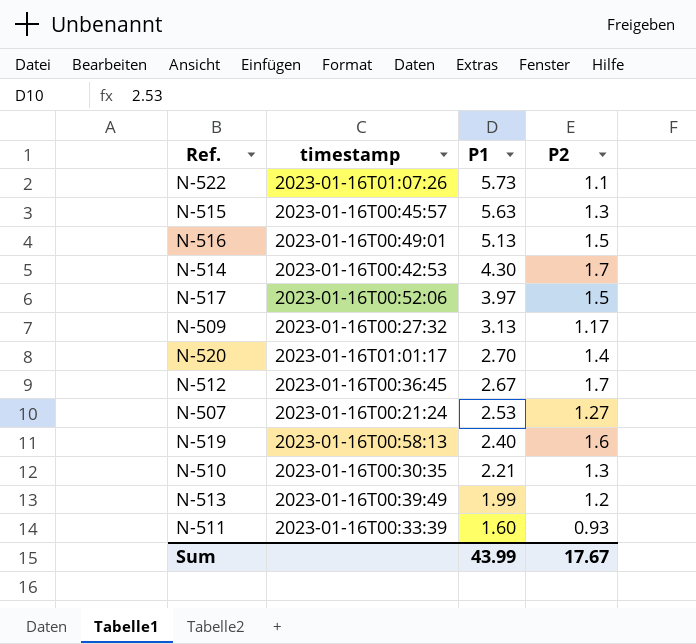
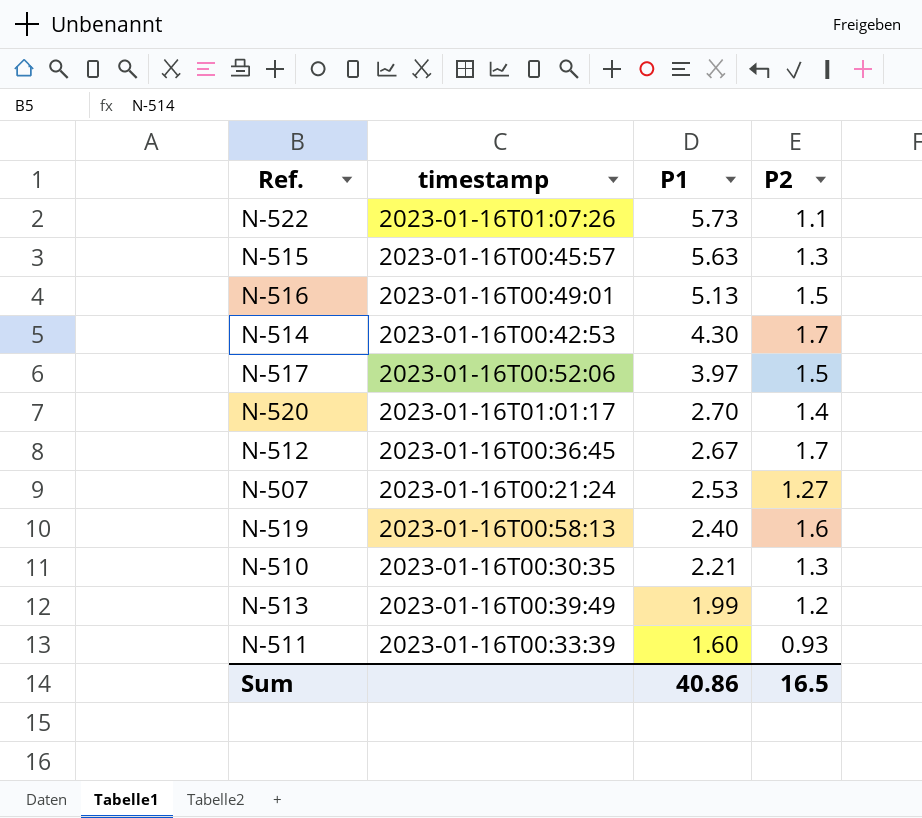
row N-509: 2023-01-16T00:27:32 | 3.13 | 1.17 -> none
Sum | P1: 43.99 -> 40.86
Sum | P2: 17.67 -> 16.5

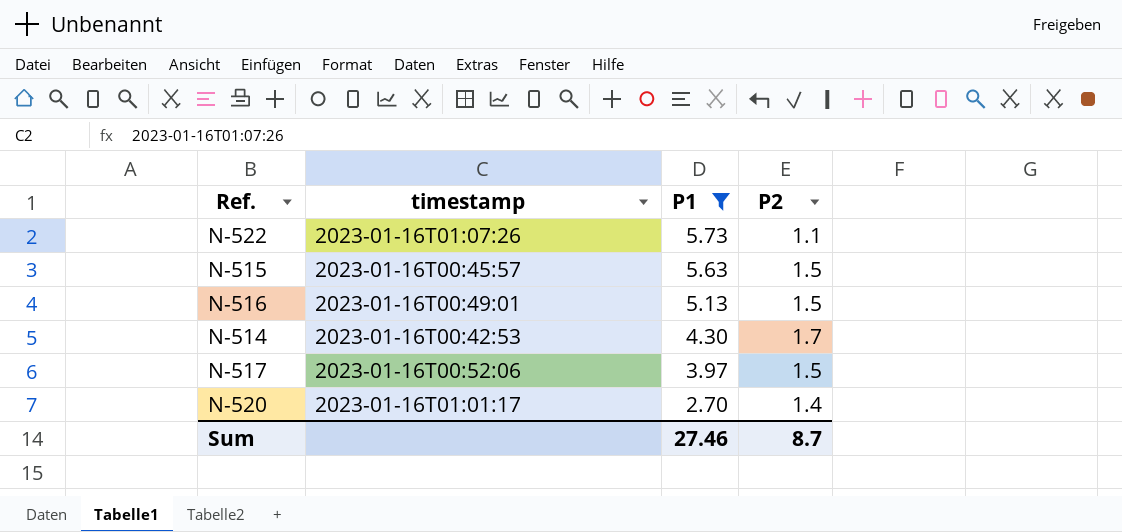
filter: none -> P1 >= 2.70
N-515 | P2: 1.3 -> 1.5
Sum | P1: 40.86 -> 27.46
Sum | P2: 16.5 -> 8.7

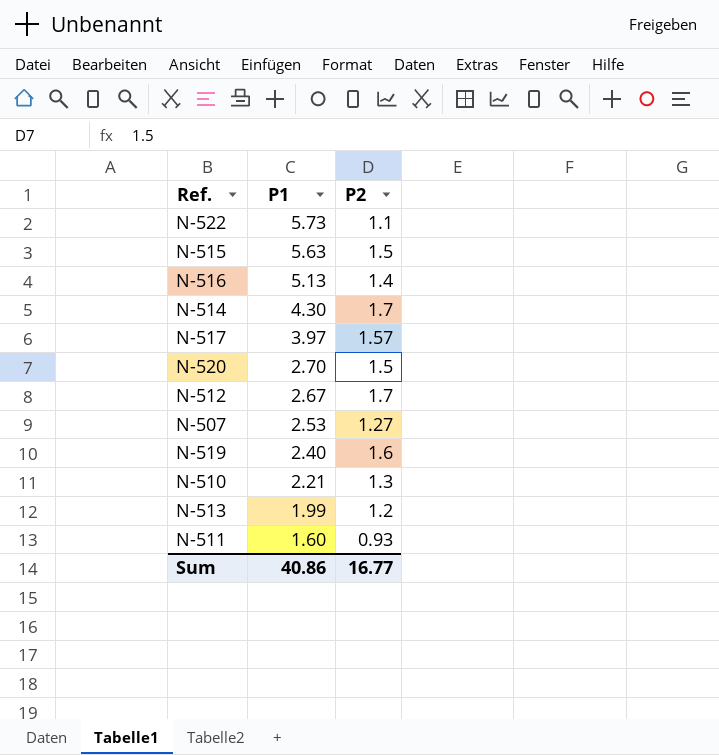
filter: P1 >= 2.70 -> none
column timestamp | position: 2 -> none
N-516 | P2: 1.5 -> 1.4
N-517 | P2: 1.5 -> 1.57
N-520 | P2: 1.4 -> 1.5
Sum | P1: 27.46 -> 40.86
Sum | P2: 8.7 -> 16.77

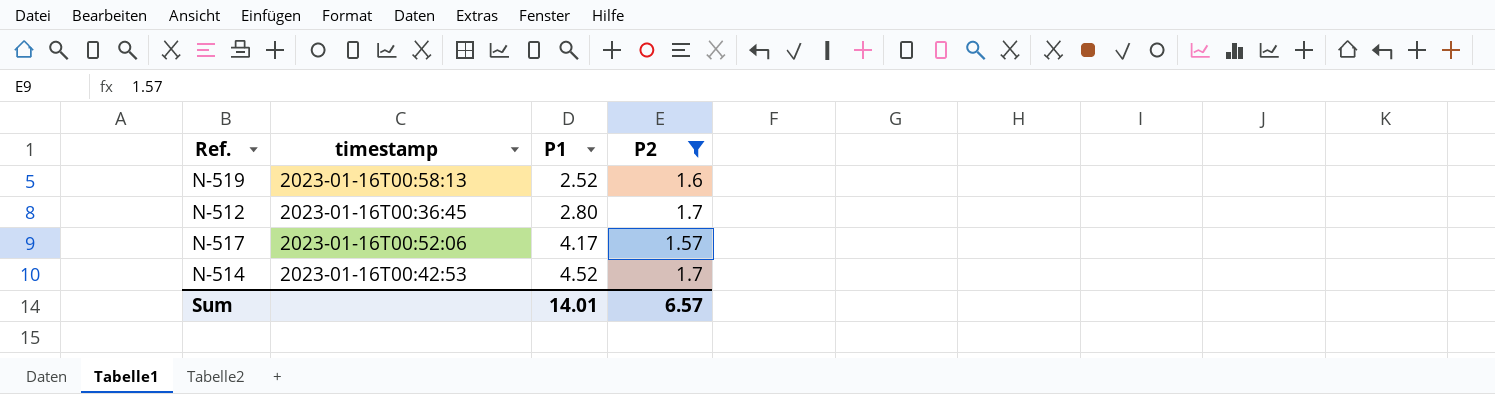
filter: none -> P2 >= 1.57
row order: P1 descending -> P1 ascending
column timestamp | position: none -> 2
N-519 | P1: 2.40 -> 2.52
N-512 | P1: 2.67 -> 2.80
N-517 | P1: 3.97 -> 4.17
N-514 | P1: 4.30 -> 4.52
Sum | P1: 40.86 -> 14.01
Sum | P2: 16.77 -> 6.57

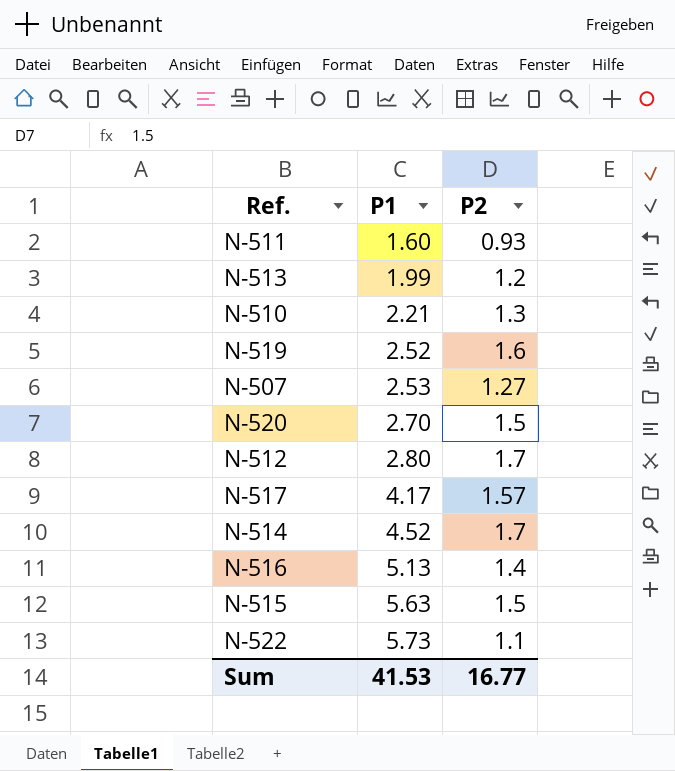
filter: P2 >= 1.57 -> none
column timestamp | position: 2 -> none
Sum | P1: 14.01 -> 41.53
Sum | P2: 6.57 -> 16.77

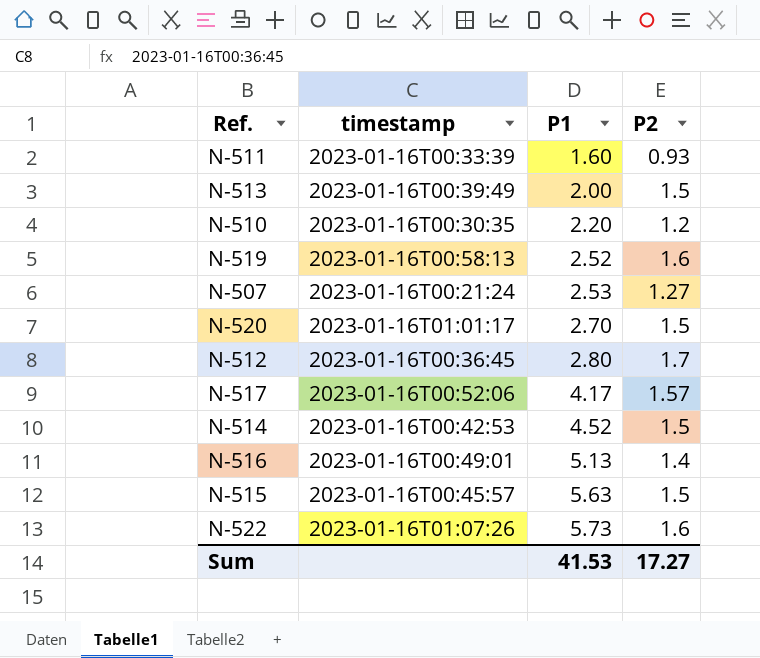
column timestamp | position: none -> 2
N-513 | P1: 1.99 -> 2.00
N-513 | P2: 1.2 -> 1.5
N-510 | P1: 2.21 -> 2.20
N-510 | P2: 1.3 -> 1.2
N-514 | P2: 1.7 -> 1.5
N-522 | P2: 1.1 -> 1.6
Sum | P2: 16.77 -> 17.27

